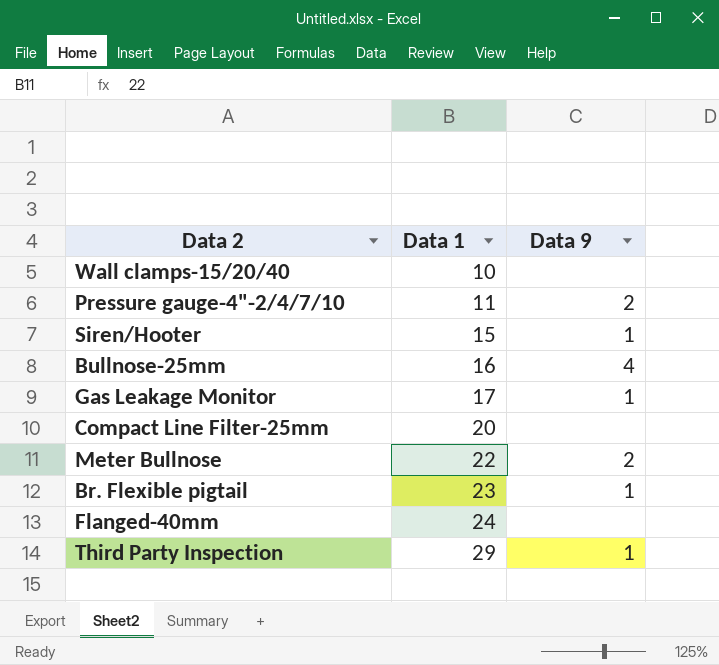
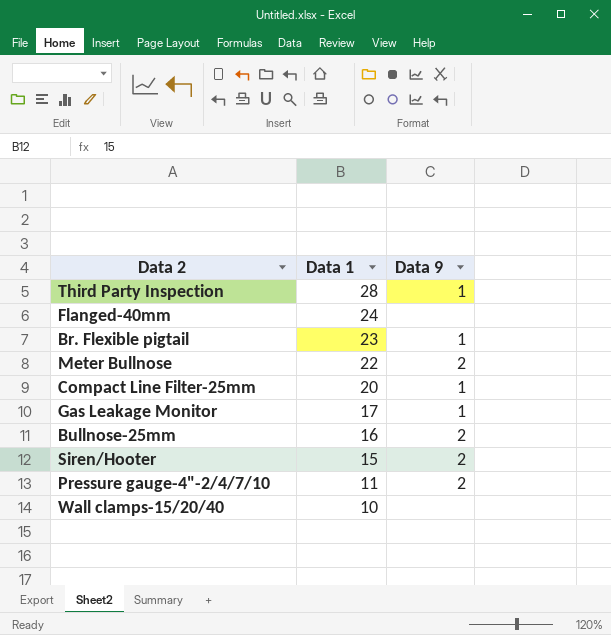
row order: Data 1 ascending -> Data 1 descending
Third Party Inspection | Data 1: 29 -> 28
Compact Line Filter-25mm | Data 9: none -> 1
Bullnose-25mm | Data 9: 4 -> 2
Siren/Hooter | Data 9: 1 -> 2

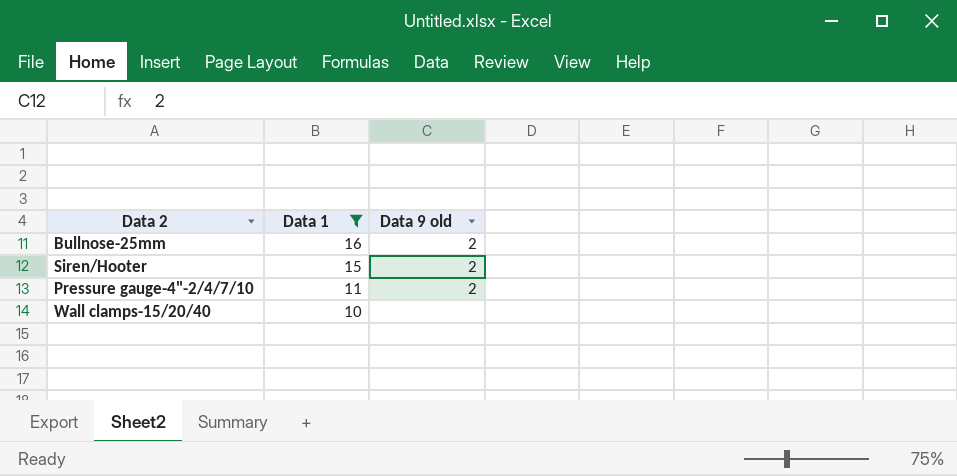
filter: none -> Data 1 <= 16
column name: Data 9 -> Data 9 old

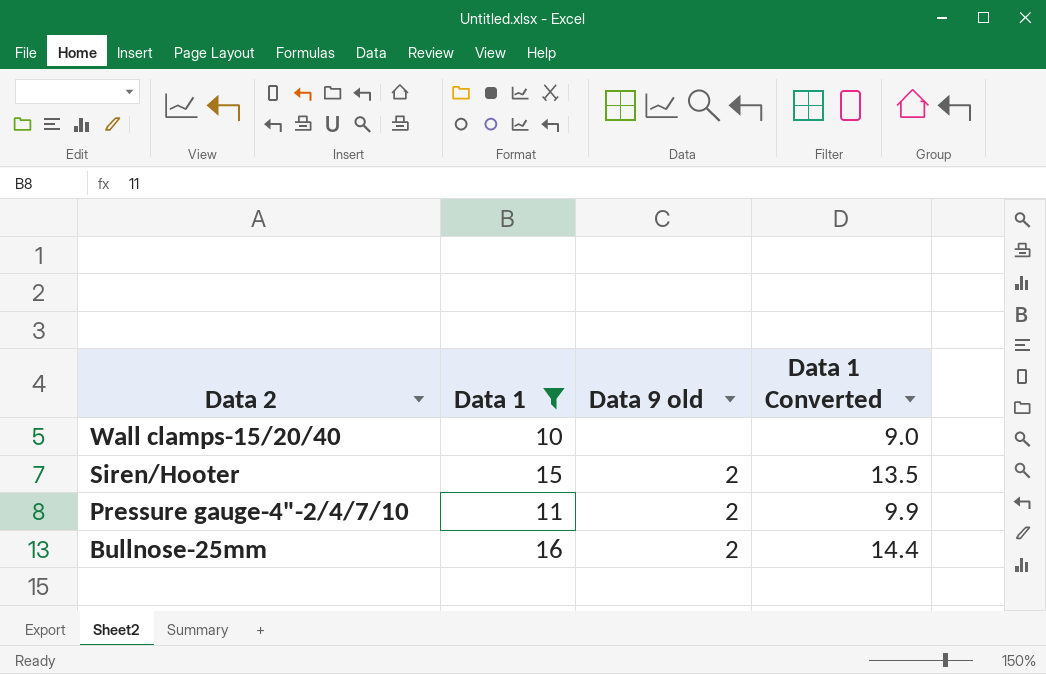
row order: Data 1 descending -> Data 2 descending
column Data 1 Converted | formula: none -> [Data 1] * 0.9

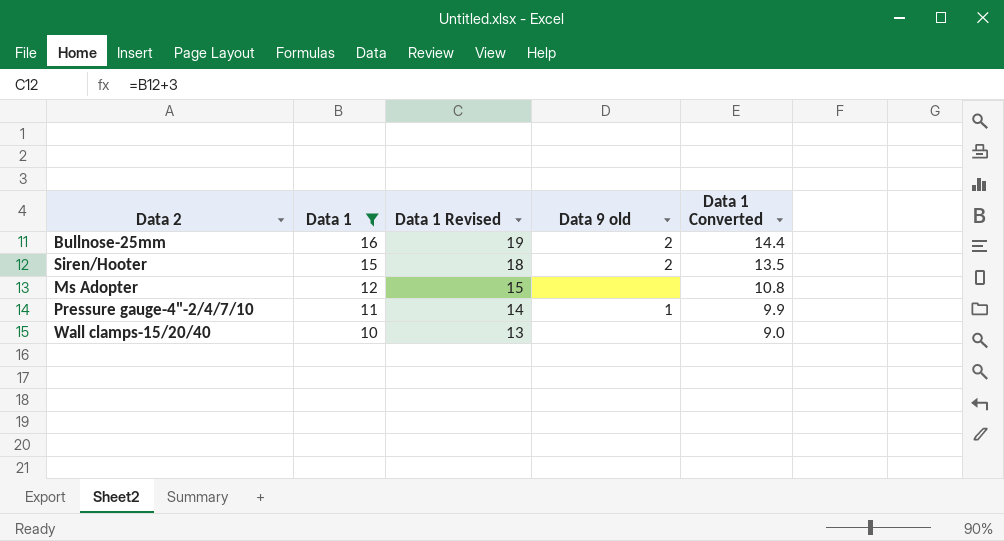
row order: Data 2 descending -> Data 1 descending
column Data 1 Revised | formula: none -> [Data 1] + 3
row Ms Adopter: none -> 12 | 15 | none | 10.8
Pressure gauge-4"-2/4/7/10 | Data 9 old: 2 -> 1

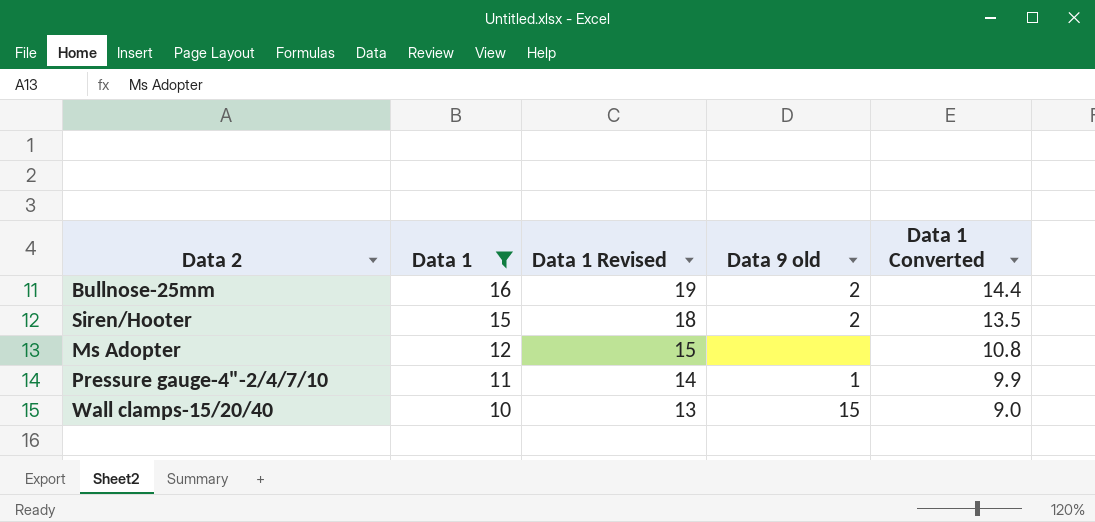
Wall clamps-15/20/40 | Data 9 old: none -> 15

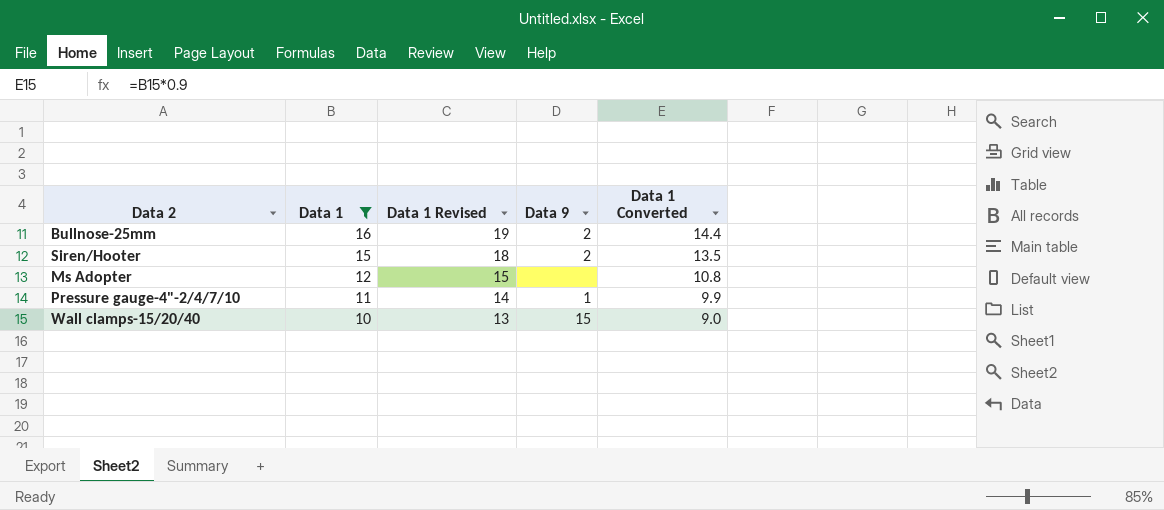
column name: Data 9 old -> Data 9

